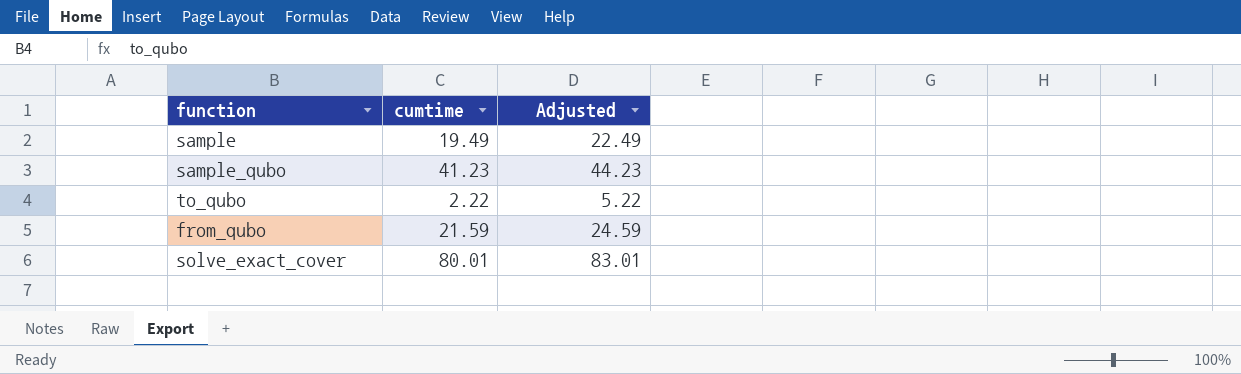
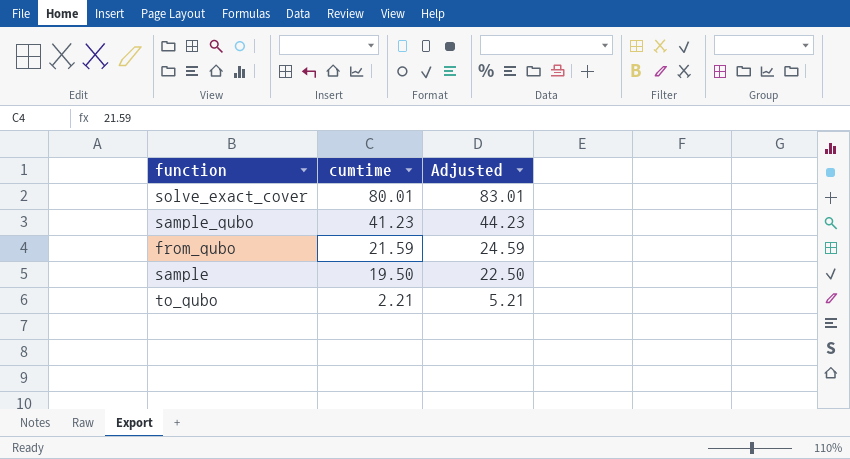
row order: none -> cumtime descending
sample | cumtime: 19.49 -> 19.50
sample | Adjusted: 22.49 -> 22.50
to_qubo | cumtime: 2.22 -> 2.21
to_qubo | Adjusted: 5.22 -> 5.21

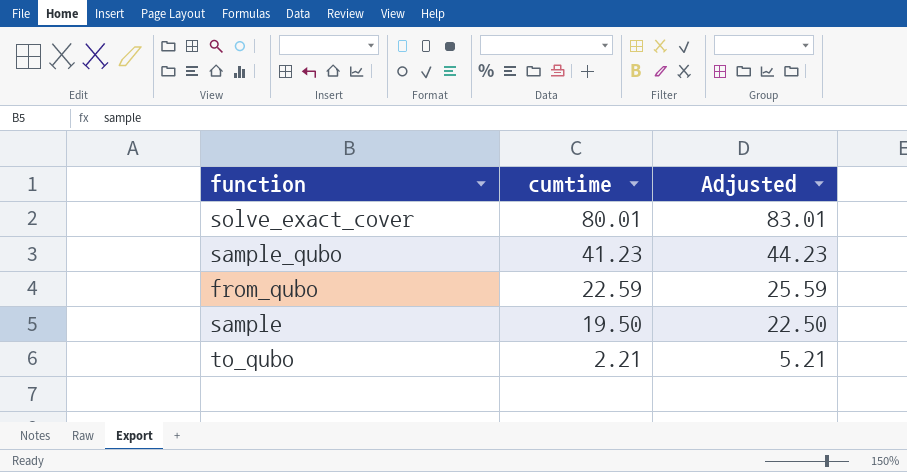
from_qubo | cumtime: 21.59 -> 22.59
from_qubo | Adjusted: 24.59 -> 25.59

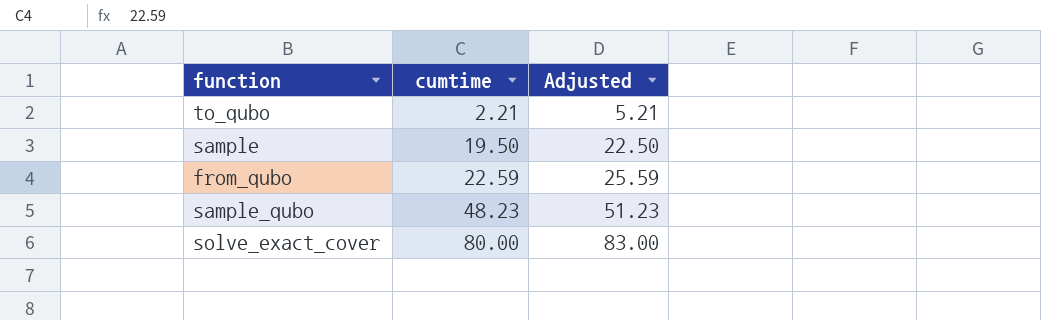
row order: cumtime descending -> cumtime ascending
sample_qubo | cumtime: 41.23 -> 48.23
sample_qubo | Adjusted: 44.23 -> 51.23
solve_exact_cover | cumtime: 80.01 -> 80.00
solve_exact_cover | Adjusted: 83.01 -> 83.00

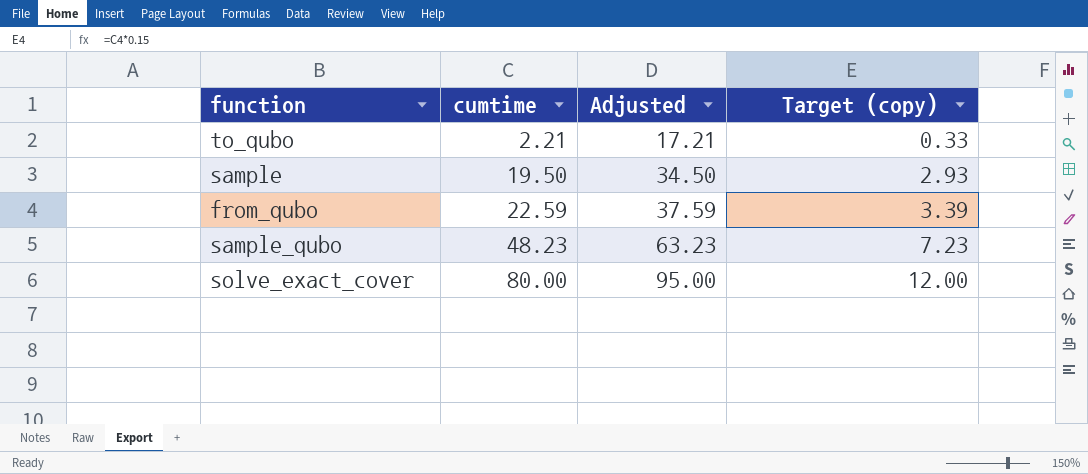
column Adjusted | formula: [cumtime] + 3 -> [cumtime] + 15
column Target (copy) | formula: none -> [cumtime] * 0.15

